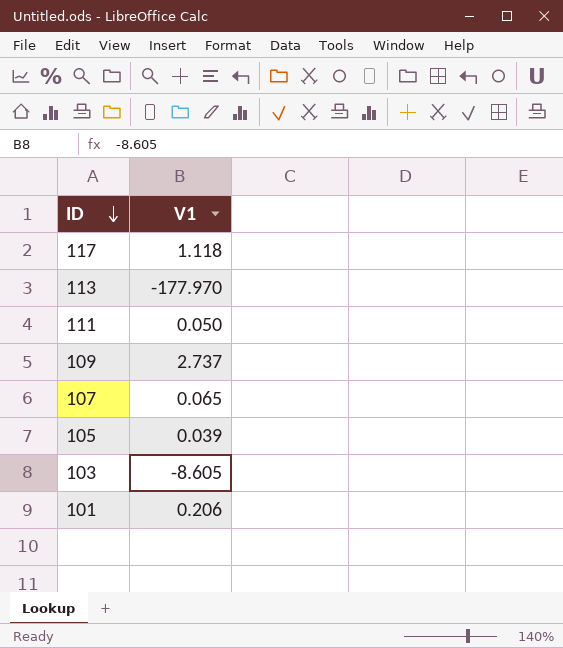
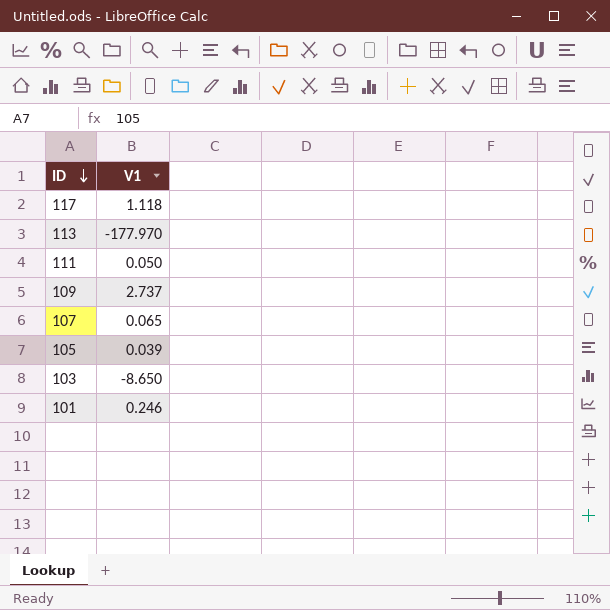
103 | V1: -8.605 -> -8.650
101 | V1: 0.206 -> 0.246

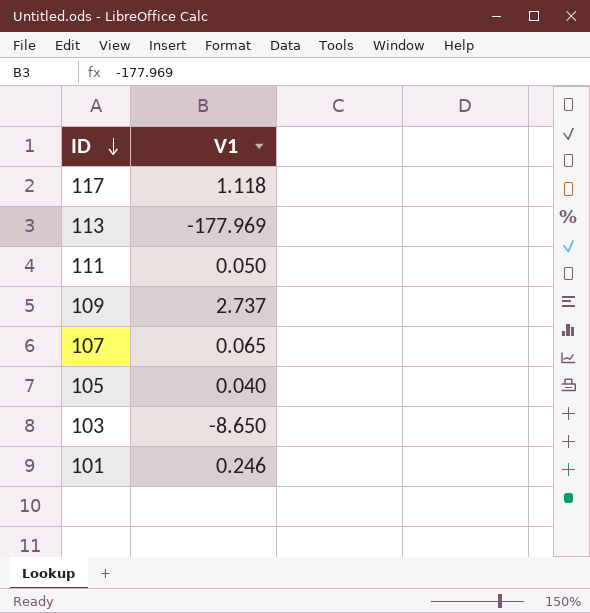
113 | V1: -177.970 -> -177.969
105 | V1: 0.039 -> 0.040

